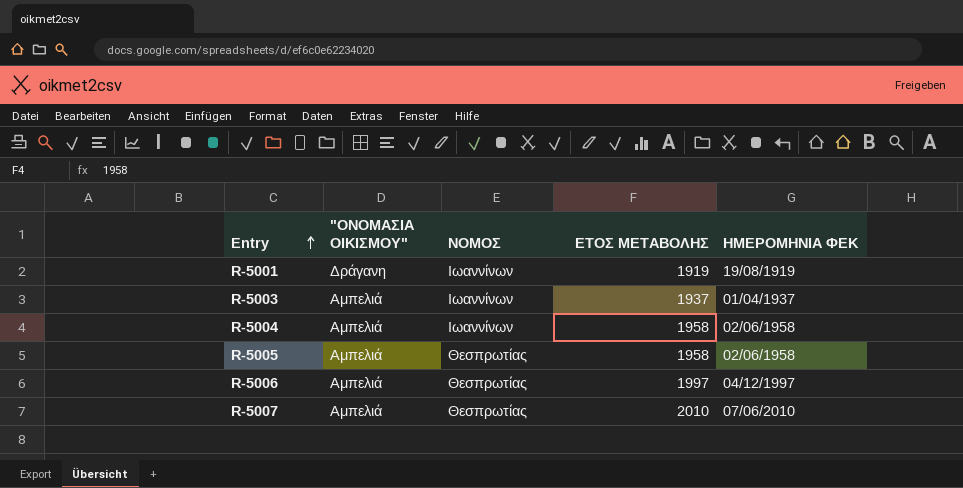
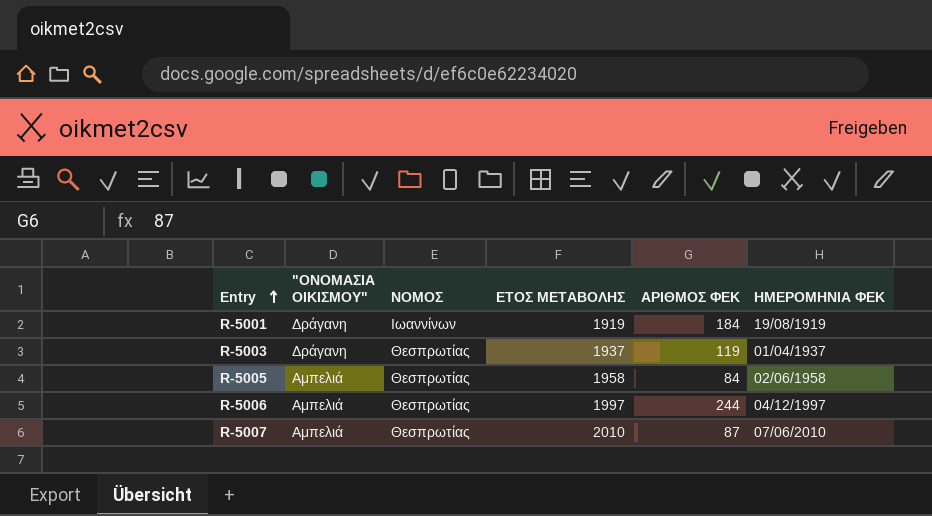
column ΑΡΙΘΜΟΣ ΦΕΚ | position: none -> 5
row R-5004: Αμπελιά | Ιωαννίνων | 1958 | 02/06/1958 -> none
R-5003 | "ΟΝΟΜΑΣΙΑ ΟΙΚΙΣΜΟΥ": Αμπελιά -> Δράγανη
R-5003 | ΝΟΜΟΣ: Ιωαννίνων -> Θεσπρωτίας

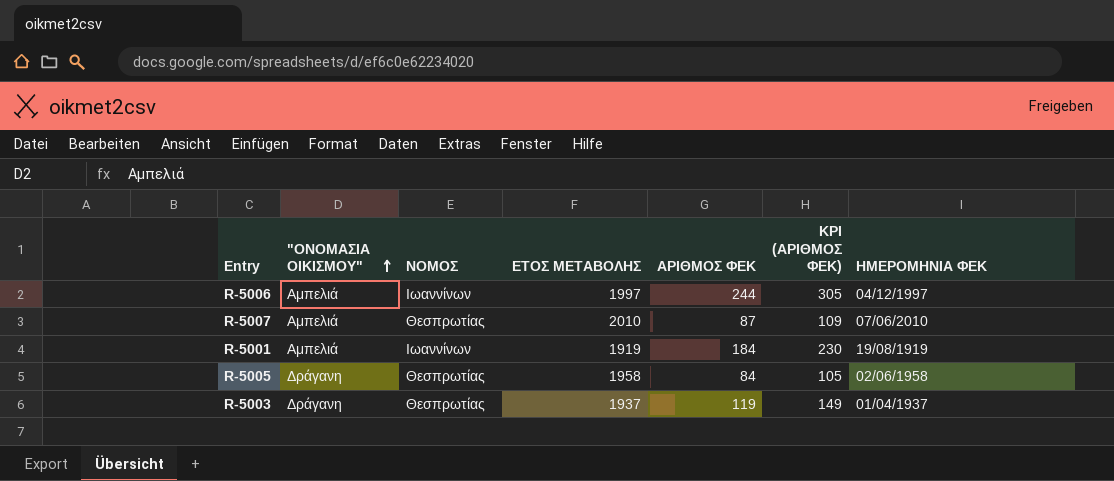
row order: Entry ascending -> "ΟΝΟΜΑΣΙΑ ΟΙΚΙΣΜΟΥ" ascending
column KPI (ΑΡΙΘΜΟΣ ΦΕΚ) | formula: none -> [ΑΡΙΘΜΟΣ ΦΕΚ] * 1.25
R-5006 | ΝΟΜΟΣ: Θεσπρωτίας -> Ιωαννίνων
R-5001 | "ΟΝΟΜΑΣΙΑ ΟΙΚΙΣΜΟΥ": Δράγανη -> Αμπελιά
R-5005 | "ΟΝΟΜΑΣΙΑ ΟΙΚΙΣΜΟΥ": Αμπελιά -> Δράγανη

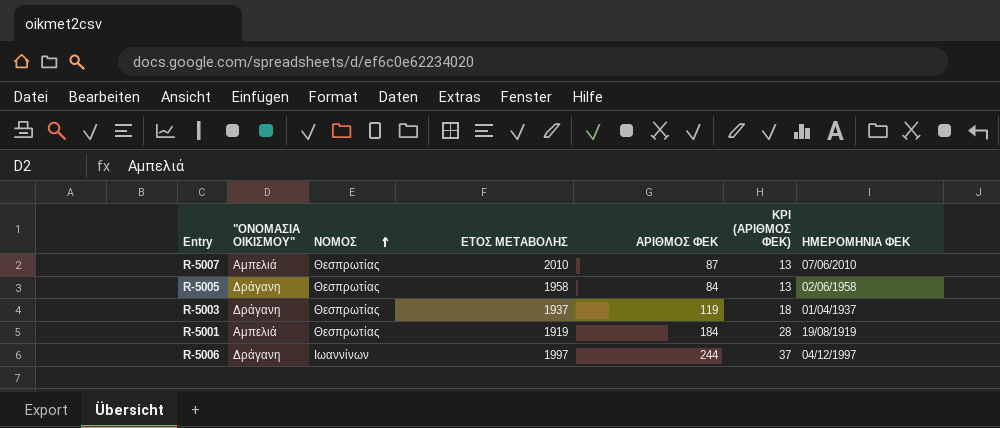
row order: "ΟΝΟΜΑΣΙΑ ΟΙΚΙΣΜΟΥ" ascending -> ΝΟΜΟΣ ascending
column KPI (ΑΡΙΘΜΟΣ ΦΕΚ) | formula: [ΑΡΙΘΜΟΣ ΦΕΚ] * 1.25 -> [ΑΡΙΘΜΟΣ ΦΕΚ] * 0.15
R-5001 | ΝΟΜΟΣ: Ιωαννίνων -> Θεσπρωτίας
R-5006 | "ΟΝΟΜΑΣΙΑ ΟΙΚΙΣΜΟΥ": Αμπελιά -> Δράγανη

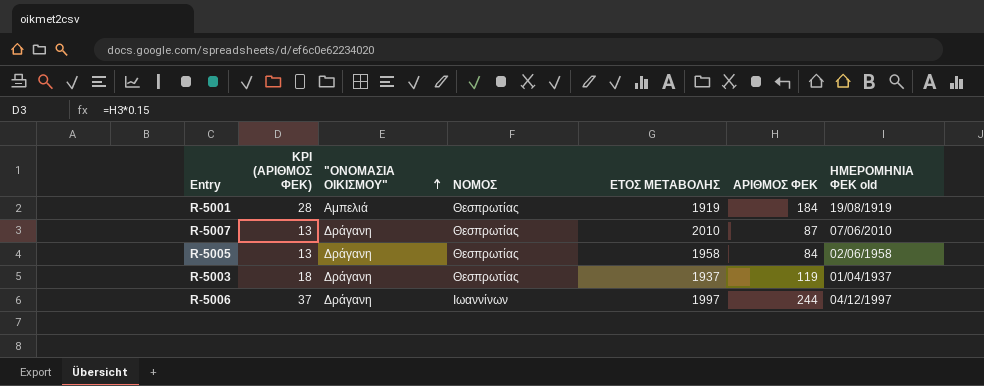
row order: ΝΟΜΟΣ ascending -> "ΟΝΟΜΑΣΙΑ ΟΙΚΙΣΜΟΥ" ascending
column KPI (ΑΡΙΘΜΟΣ ΦΕΚ) | position: 6 -> 2
column name: ΗΜΕΡΟΜΗΝΙΑ ΦΕΚ -> ΗΜΕΡΟΜΗΝΙΑ ΦΕΚ old
R-5007 | "ΟΝΟΜΑΣΙΑ ΟΙΚΙΣΜΟΥ": Αμπελιά -> Δράγανη

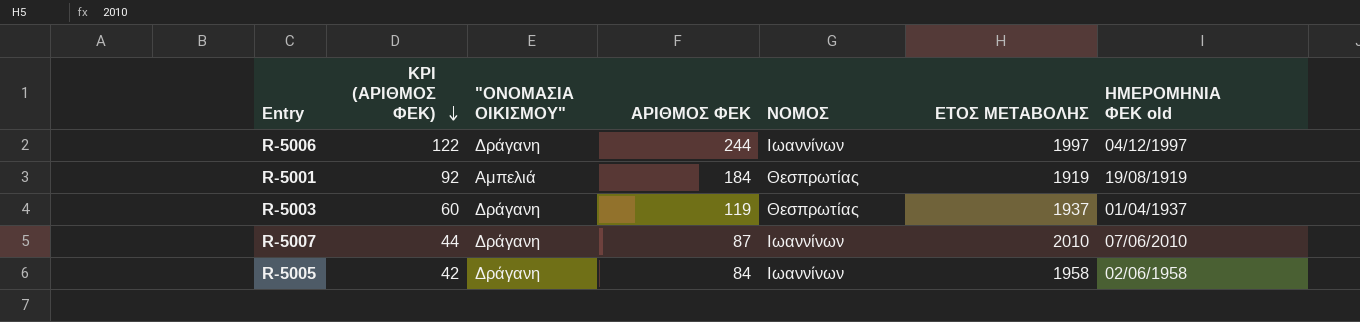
row order: "ΟΝΟΜΑΣΙΑ ΟΙΚΙΣΜΟΥ" ascending -> KPI (ΑΡΙΘΜΟΣ ΦΕΚ) descending
column KPI (ΑΡΙΘΜΟΣ ΦΕΚ) | formula: [ΑΡΙΘΜΟΣ ΦΕΚ] * 0.15 -> [ΑΡΙΘΜΟΣ ΦΕΚ] * 0.5
column ΑΡΙΘΜΟΣ ΦΕΚ | position: 6 -> 4
R-5007 | ΝΟΜΟΣ: Θεσπρωτίας -> Ιωαννίνων
R-5005 | ΝΟΜΟΣ: Θεσπρωτίας -> Ιωαννίνων

